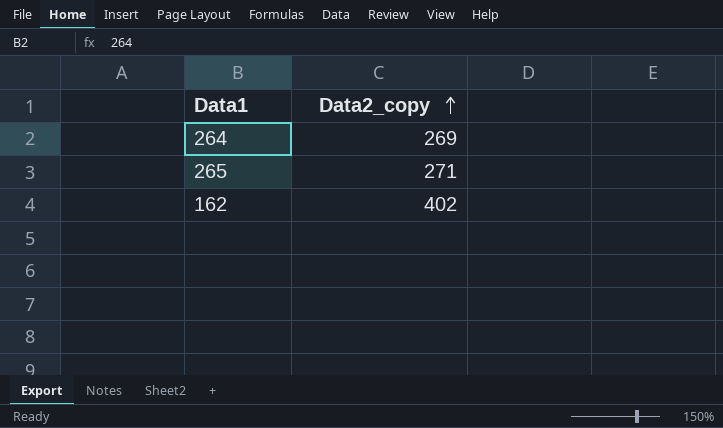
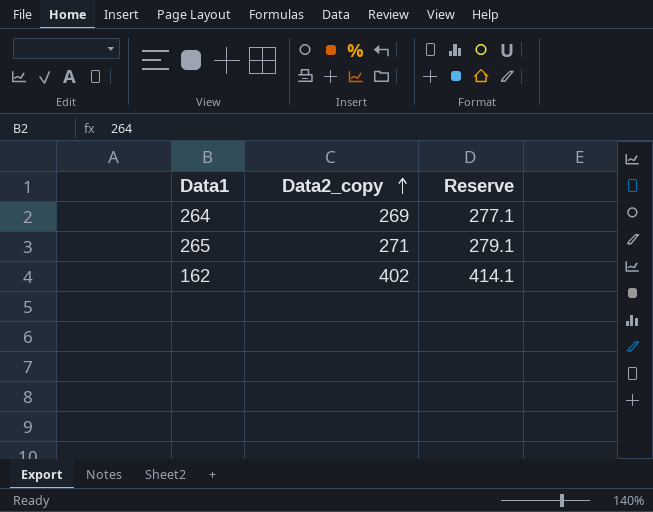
column Reserve | formula: none -> [Data2_copy] * 1.03

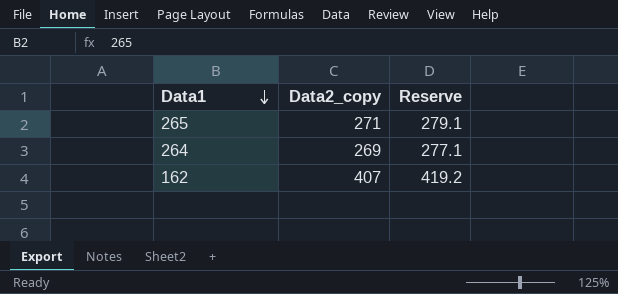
row order: Data2_copy ascending -> Data1 descending
162 | Data2_copy: 402 -> 407
162 | Reserve: 414.1 -> 419.2

